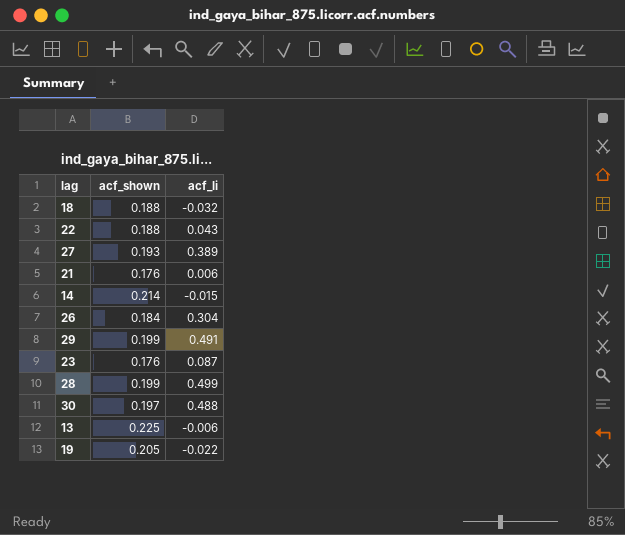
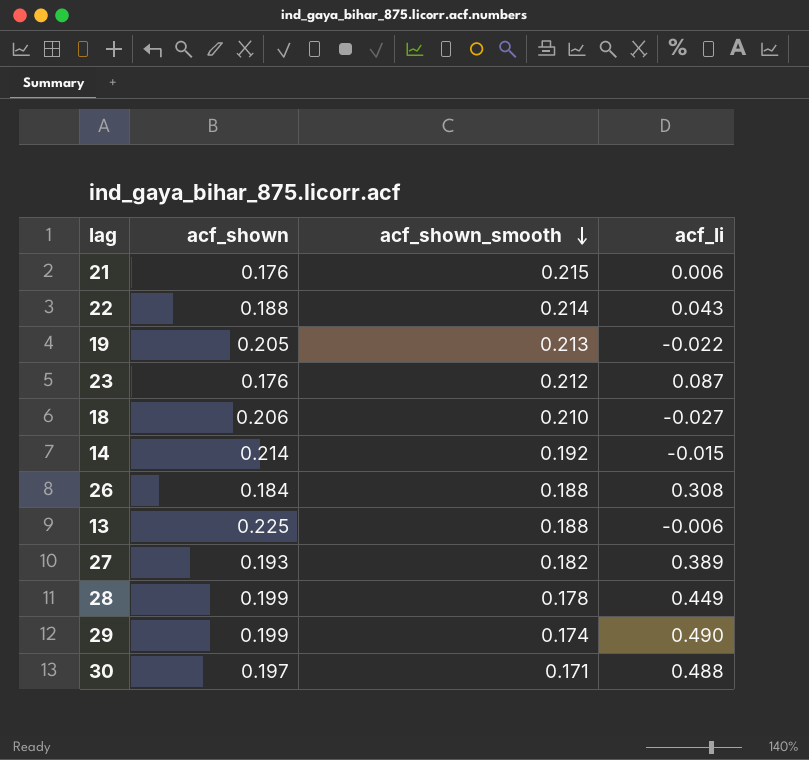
row order: none -> acf_shown_smooth descending
column acf_shown_smooth | position: none -> 3
18 | acf_shown: 0.188 -> 0.206
18 | acf_li: -0.032 -> -0.027
26 | acf_li: 0.304 -> 0.308
28 | acf_li: 0.499 -> 0.449
29 | acf_li: 0.491 -> 0.490

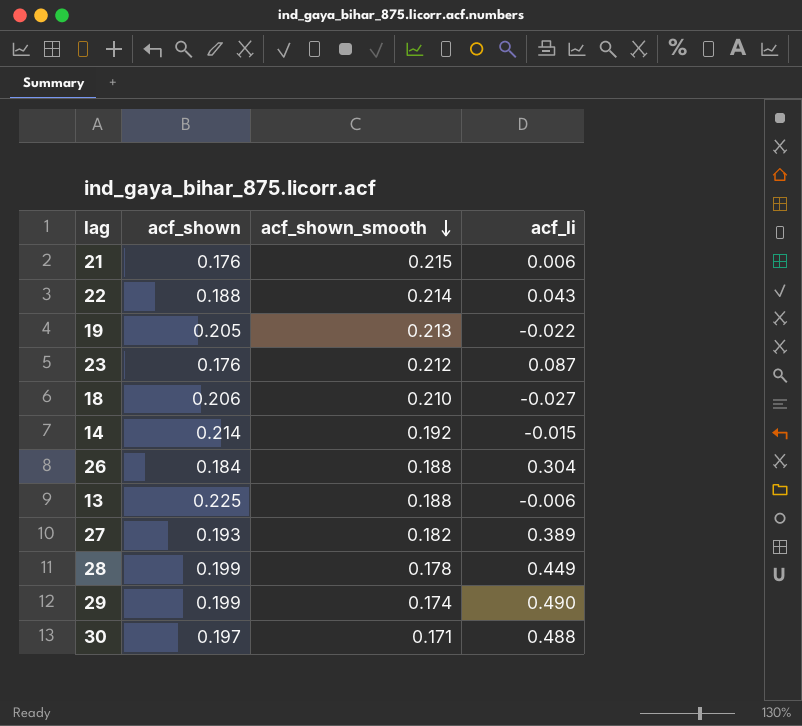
26 | acf_li: 0.308 -> 0.304

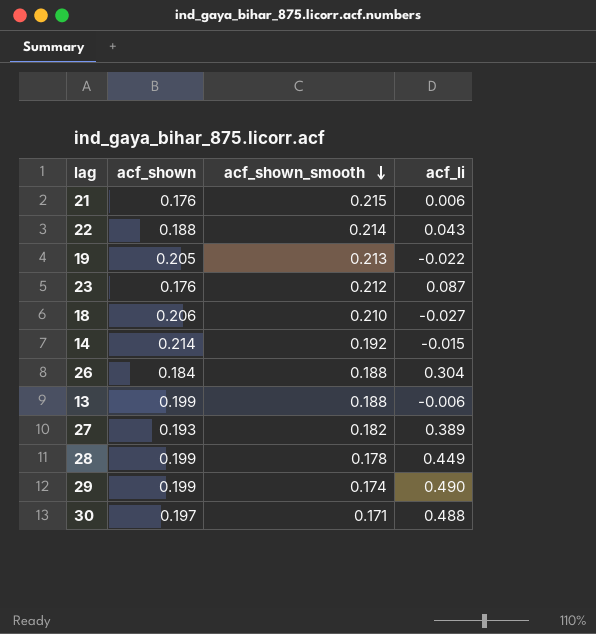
13 | acf_shown: 0.225 -> 0.199

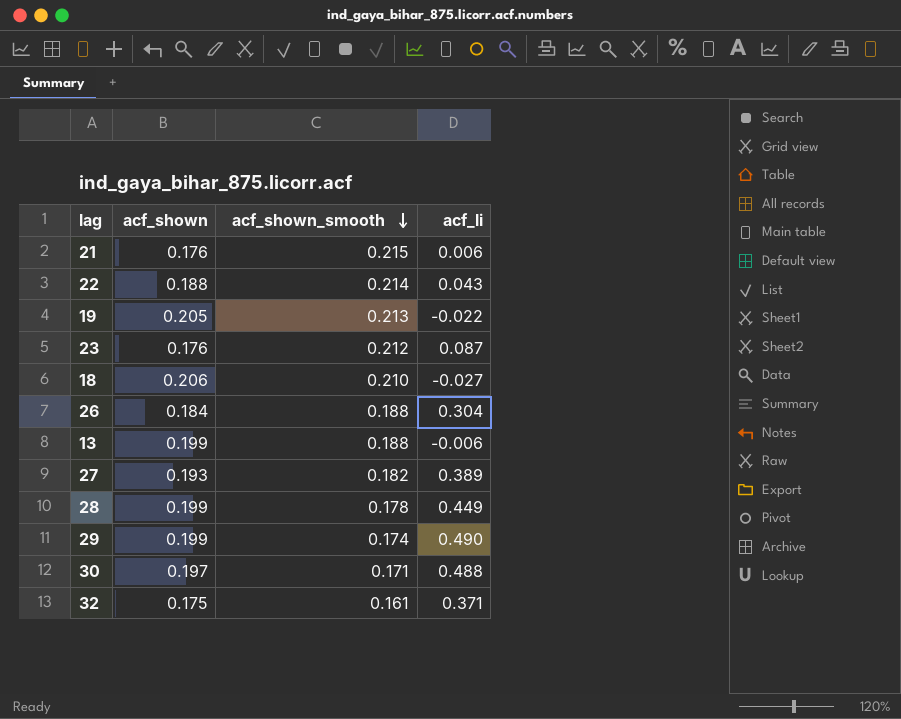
row 14: 0.214 | 0.192 | -0.015 -> none
row 32: none -> 0.175 | 0.161 | 0.371

